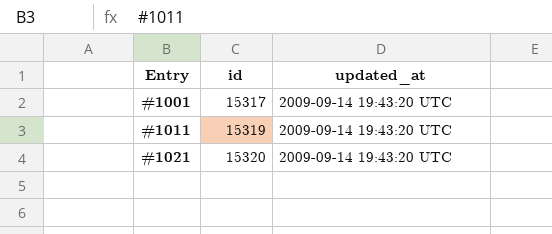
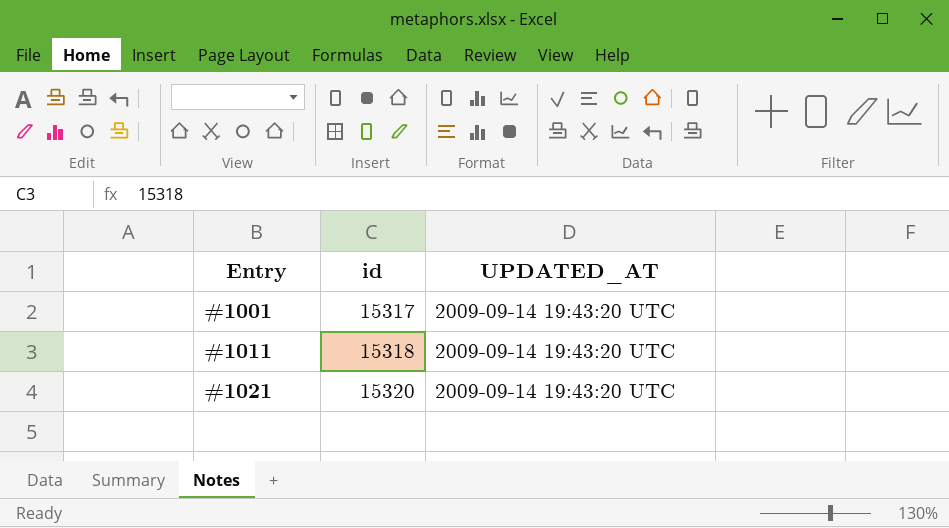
column name: updated_at -> UPDATED_AT
#1011 | id: 15319 -> 15318

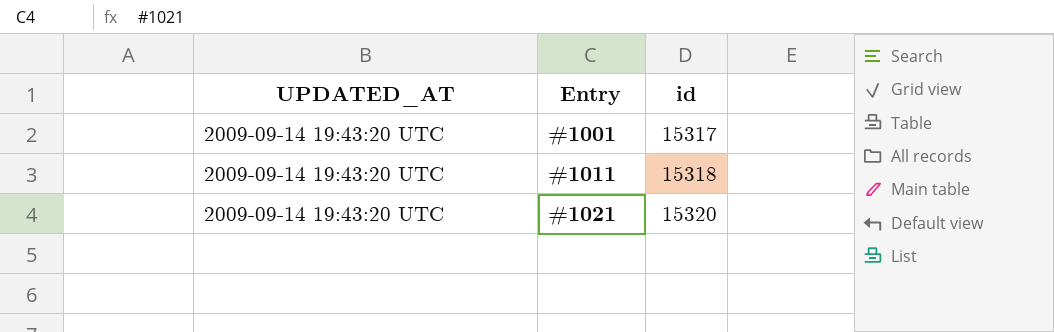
column UPDATED_AT | position: 3 -> 1

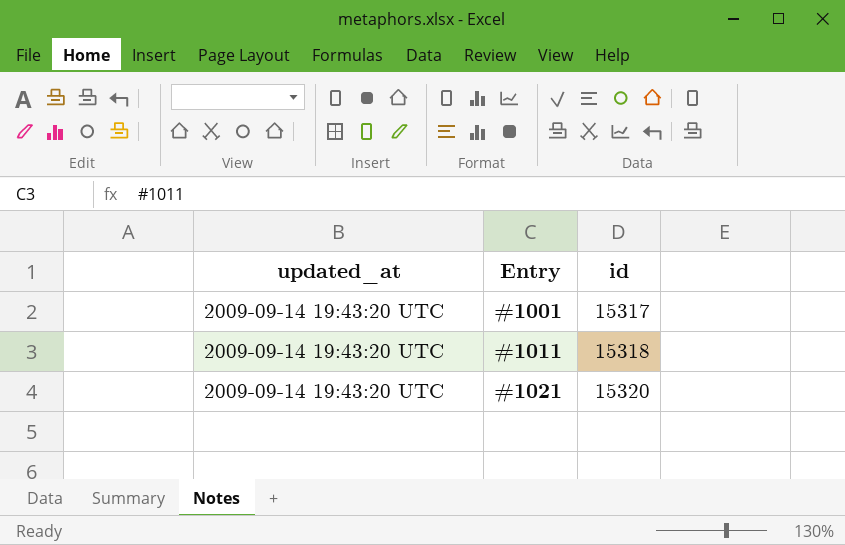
column name: UPDATED_AT -> updated_at

